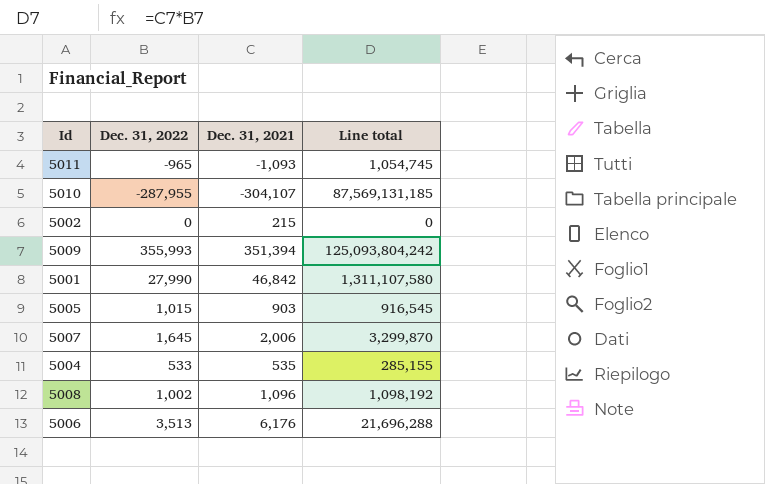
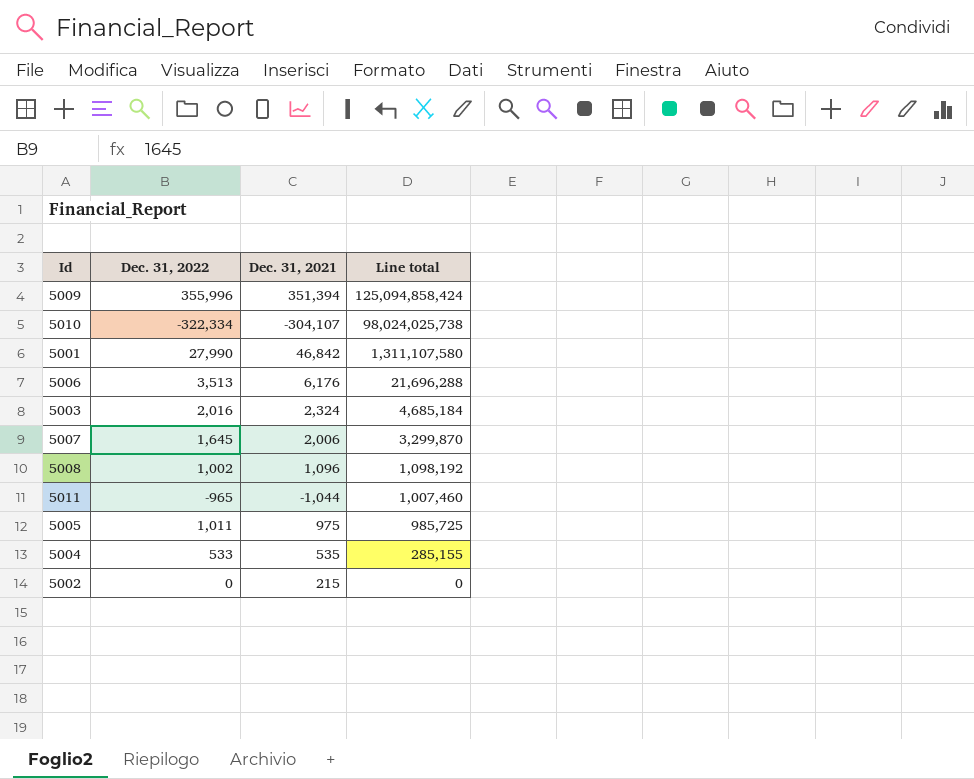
row order: none -> Line total descending
5009 | Dec. 31, 2022: 355,993 -> 355,996
5009 | Line total: 125,093,804,242 -> 125,094,858,424
5010 | Dec. 31, 2022: -287,955 -> -322,334
5010 | Line total: 87,569,131,185 -> 98,024,025,738
row 5003: none -> 2,016 | 2,324 | 4,685,184
5011 | Dec. 31, 2021: -1,093 -> -1,044
5011 | Line total: 1,054,745 -> 1,007,460
5005 | Dec. 31, 2022: 1,015 -> 1,011
5005 | Dec. 31, 2021: 903 -> 975
5005 | Line total: 916,545 -> 985,725

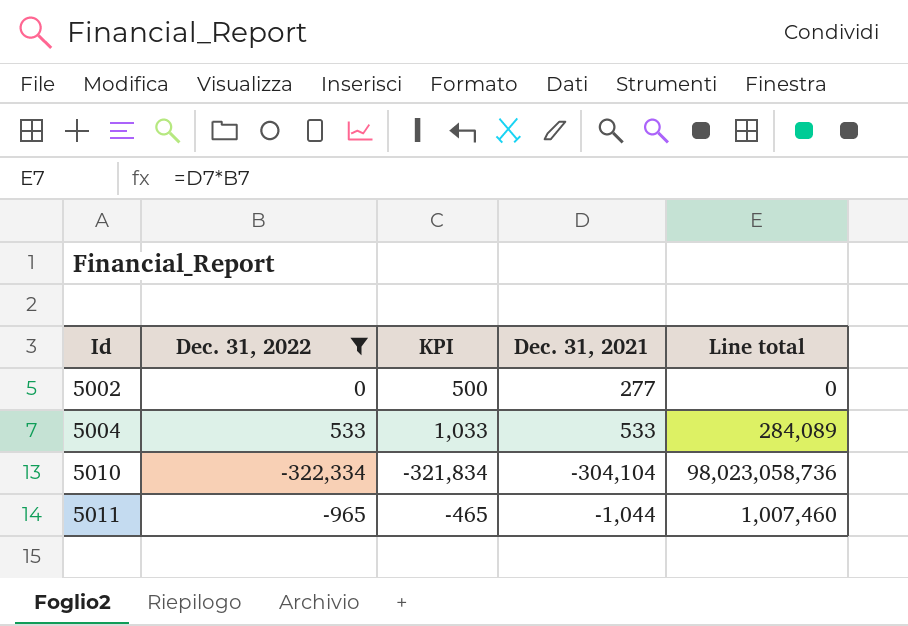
filter: none -> Dec. 31, 2022 <= 533
row order: Line total descending -> Id ascending
column KPI | formula: none -> [Dec. 31, 2022] + 500
5002 | Dec. 31, 2021: 215 -> 277
5004 | Dec. 31, 2021: 535 -> 533
5004 | Line total: 285,155 -> 284,089
5010 | Dec. 31, 2021: -304,107 -> -304,104
5010 | Line total: 98,024,025,738 -> 98,023,058,736

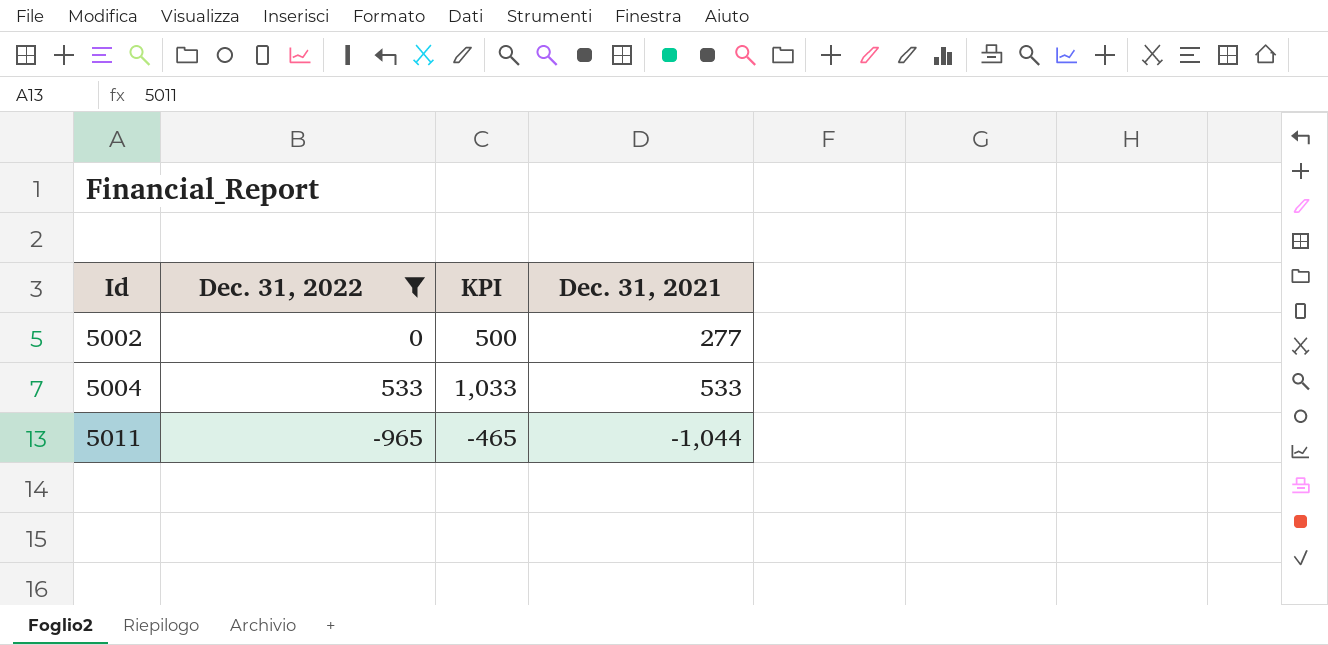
column Line total | formula: [Dec. 31, 2022] * [Dec. 31, 2021] -> none
row 5010: -322,334 | -321,834 | -304,104 | 98,023,058,736 -> none

